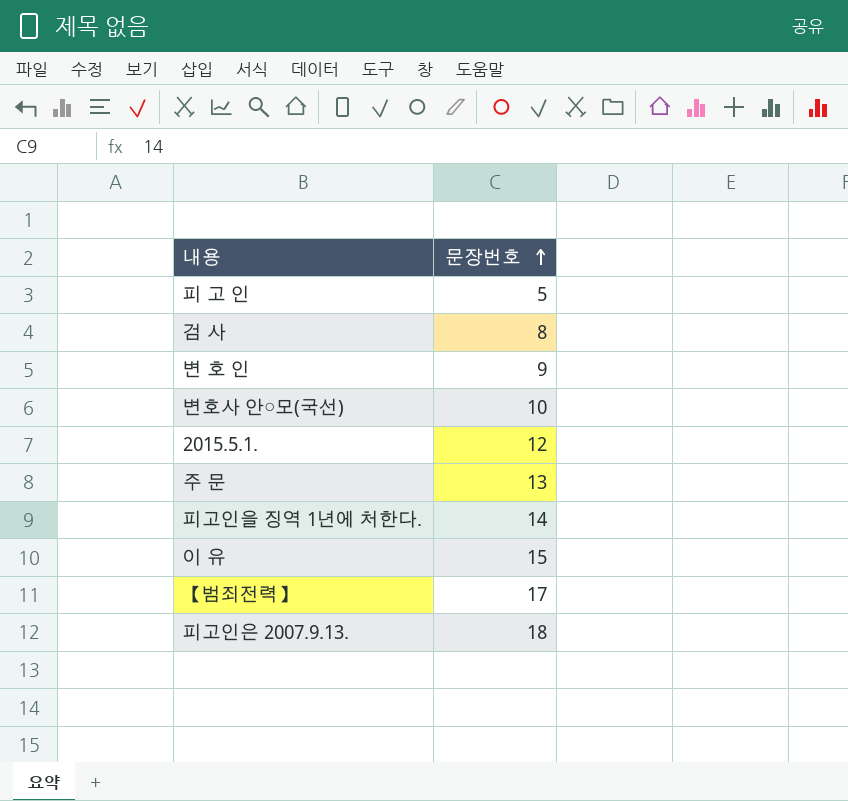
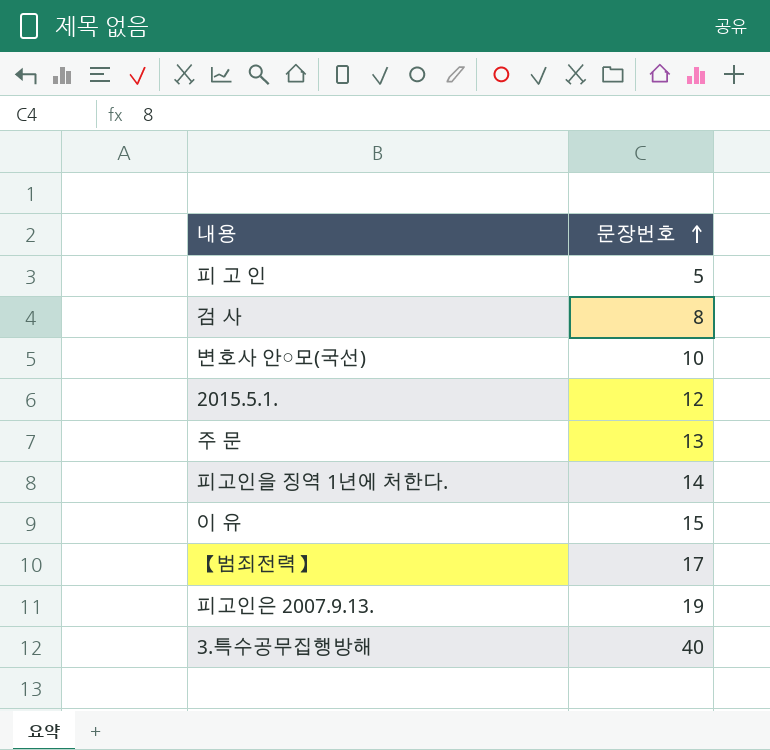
row 변 호 인: 9 -> none
피고인은 2007.9.13. | 문장번호: 18 -> 19
row 3.특수공무집행방해: none -> 40

